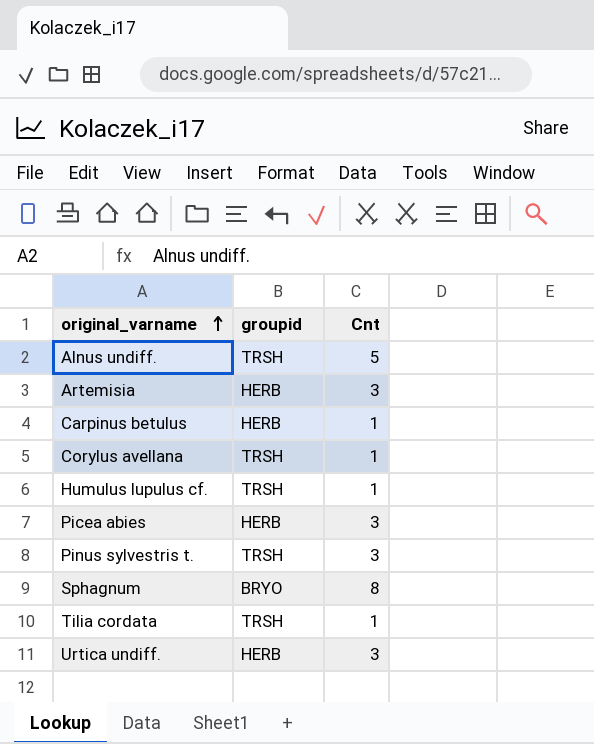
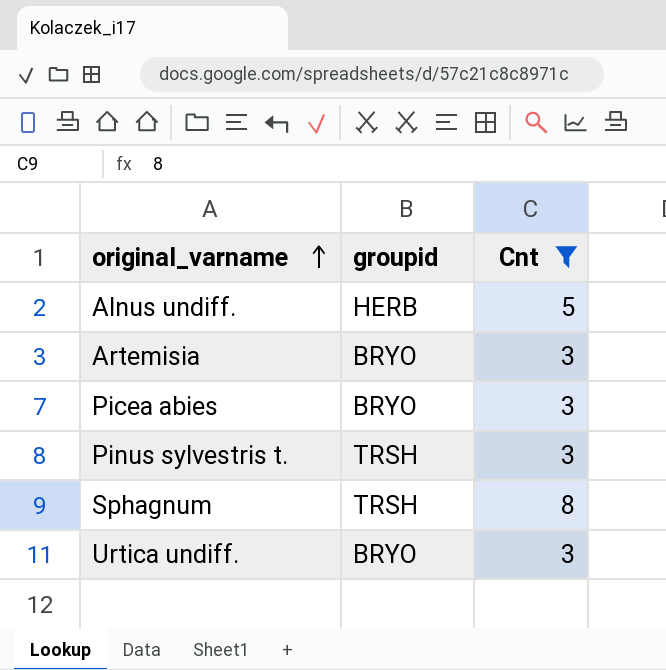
filter: none -> Cnt != 1
Alnus undiff. | groupid: TRSH -> HERB
Artemisia | groupid: HERB -> BRYO
Picea abies | groupid: HERB -> BRYO
Sphagnum | groupid: BRYO -> TRSH
Urtica undiff. | groupid: HERB -> BRYO

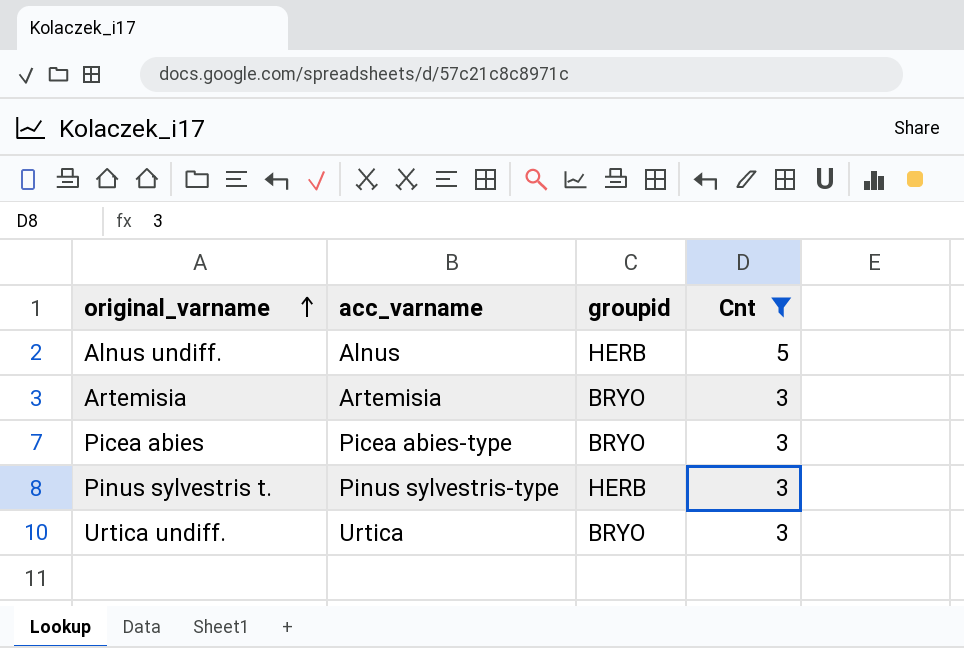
column acc_varname | position: none -> 2
row Sphagnum: TRSH | 8 -> none
Pinus sylvestris t. | groupid: TRSH -> HERB

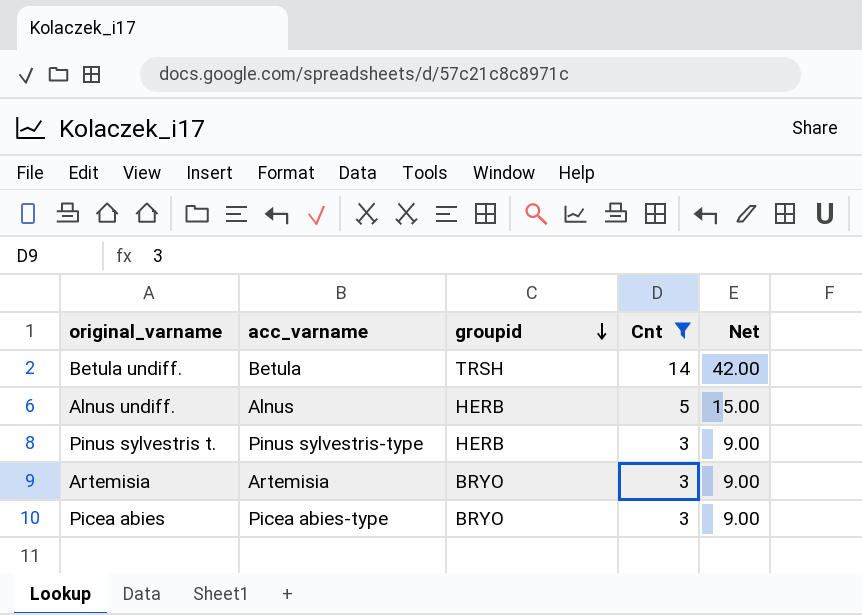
row order: original_varname ascending -> groupid descending
column Net | formula: none -> [Cnt] * 3
row Urtica undiff.: Urtica | BRYO | 3 -> none
row Betula undiff.: none -> Betula | TRSH | 14 | 42.00

